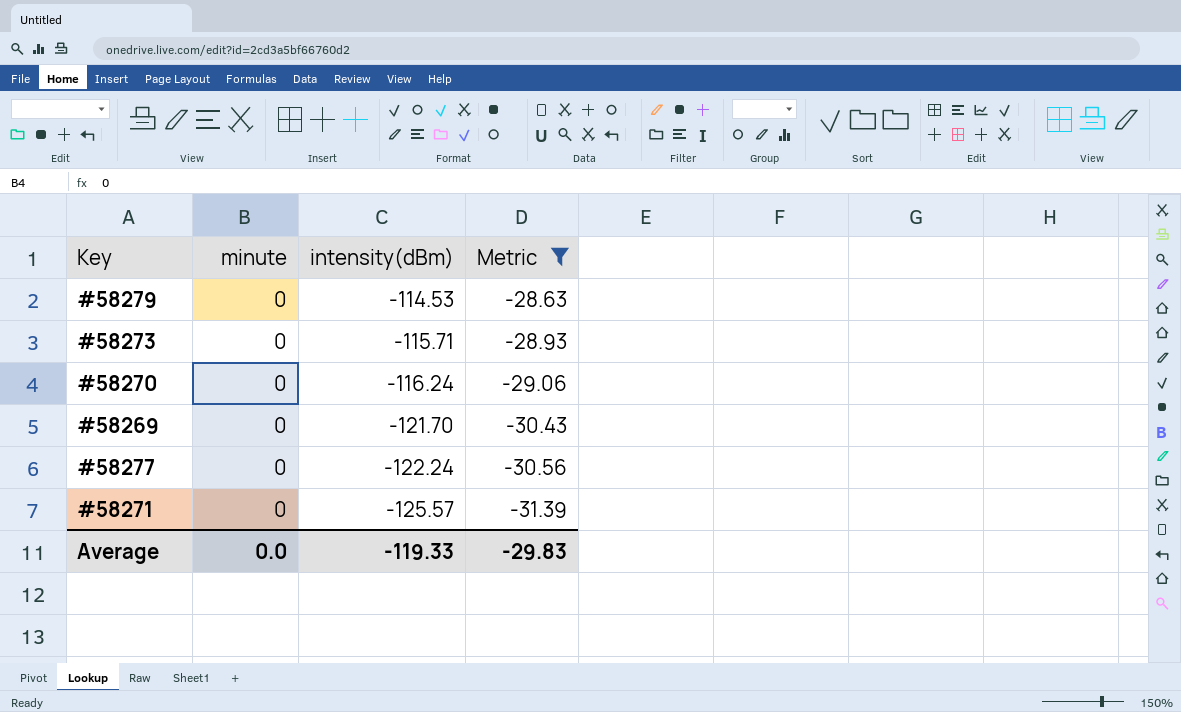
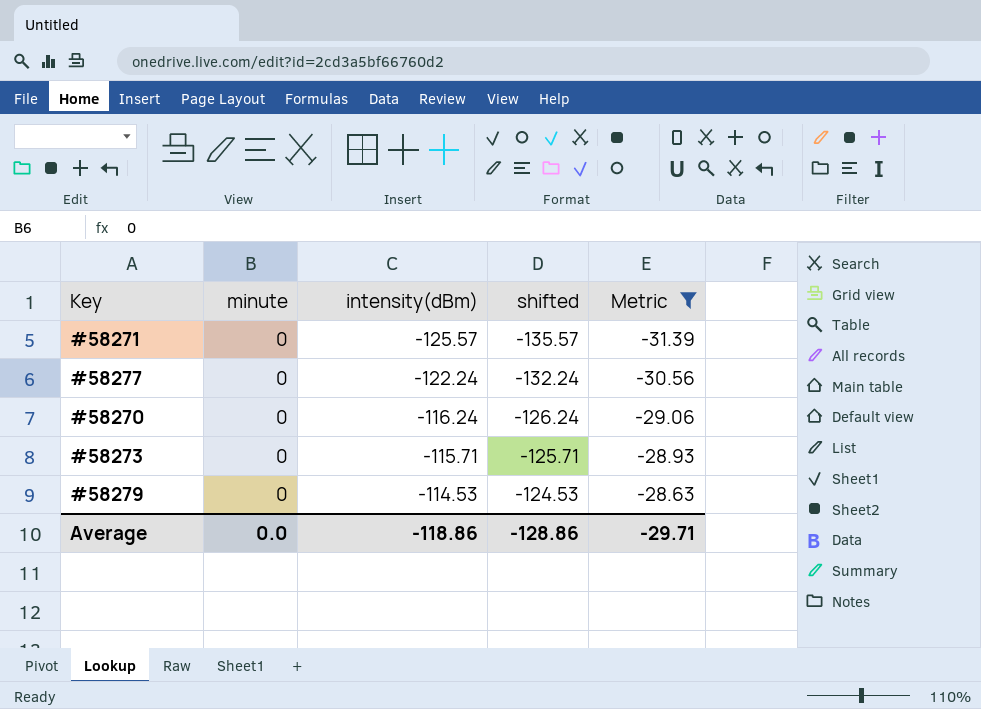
row order: intensity(dBm) descending -> intensity(dBm) ascending
column shifted | formula: none -> [intensity(dBm)] - 10
row #58269: 0 | -121.70 | -30.43 -> none
Average | intensity(dBm): -119.33 -> -118.86
Average | Metric: -29.83 -> -29.71

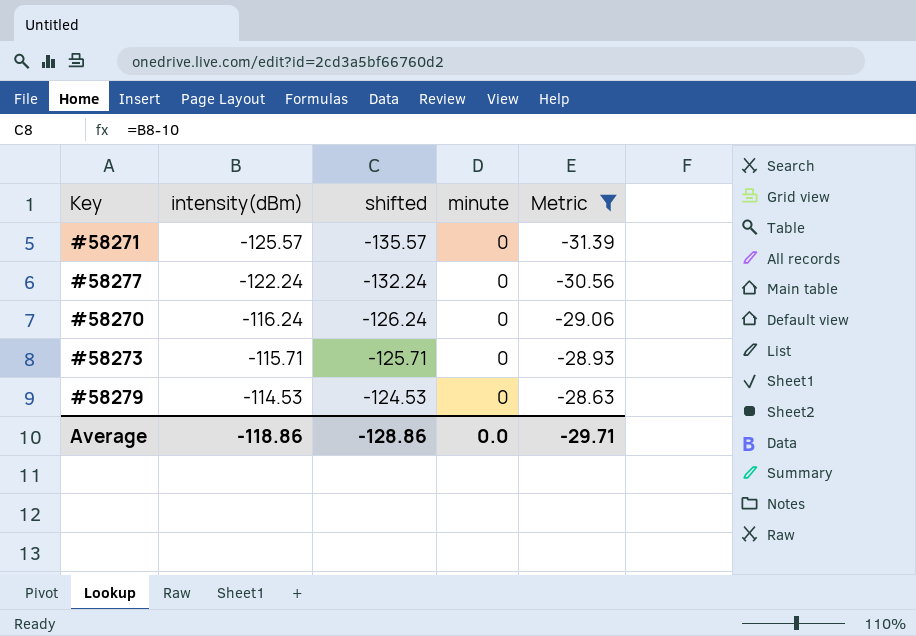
column minute | position: 2 -> 4

